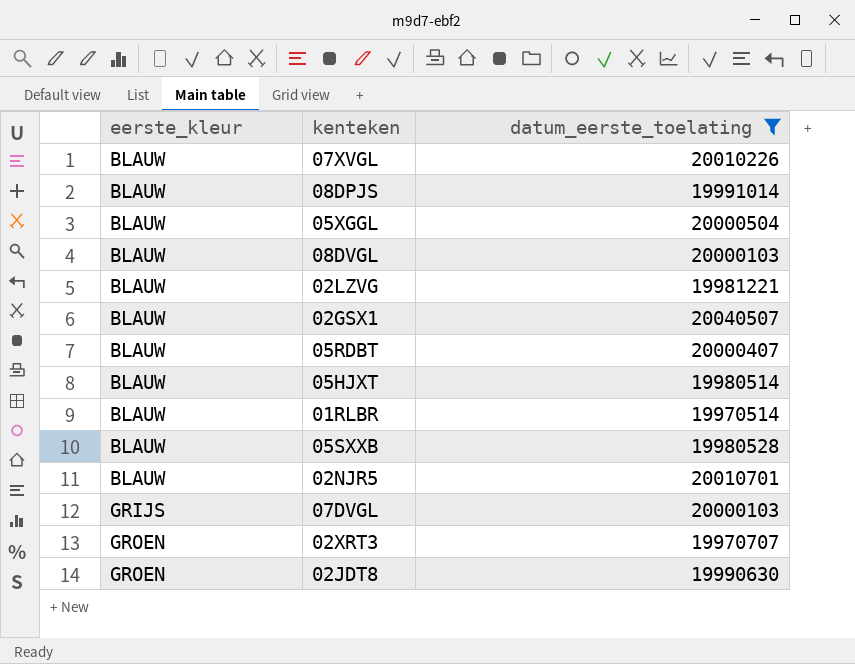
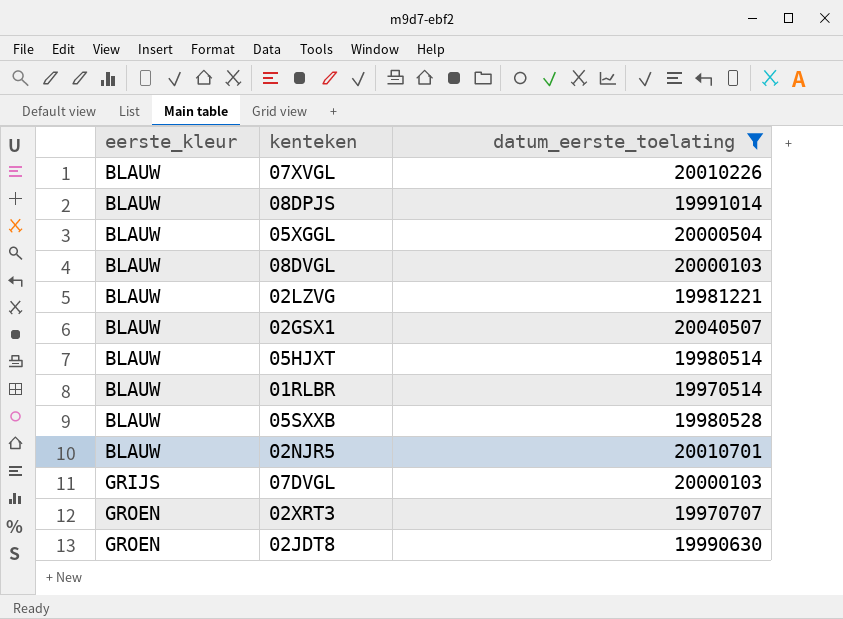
row 05RDBT: BLAUW | 20000407 -> none

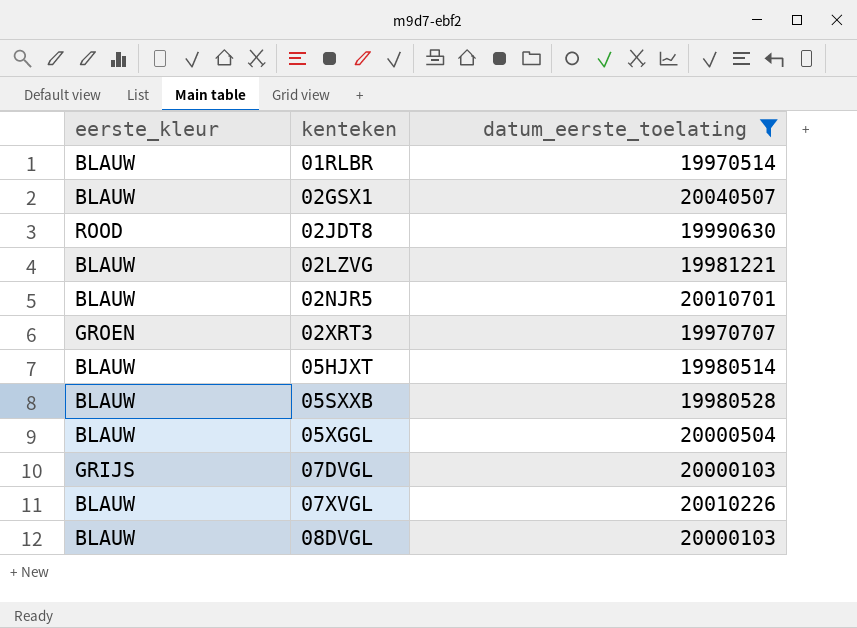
row order: eerste_kleur ascending -> kenteken ascending
row 08DPJS: BLAUW | 19991014 -> none
02JDT8 | eerste_kleur: GROEN -> ROOD

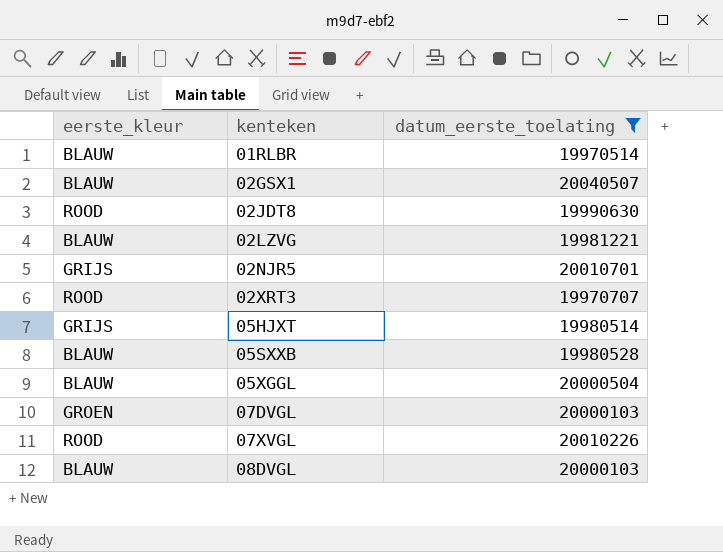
02NJR5 | eerste_kleur: BLAUW -> GRIJS
02XRT3 | eerste_kleur: GROEN -> ROOD
05HJXT | eerste_kleur: BLAUW -> GRIJS
07DVGL | eerste_kleur: GRIJS -> GROEN
07XVGL | eerste_kleur: BLAUW -> ROOD

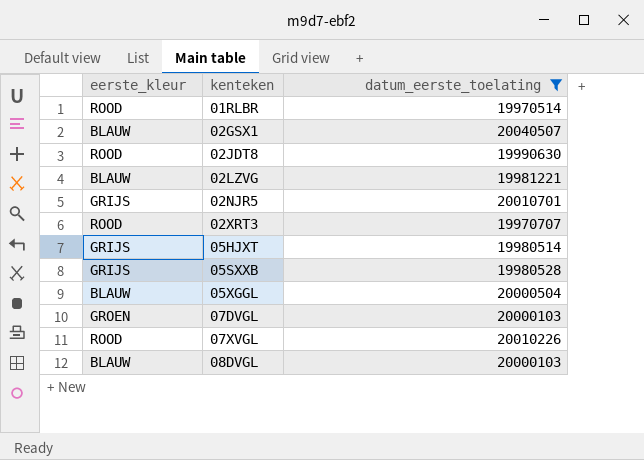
01RLBR | eerste_kleur: BLAUW -> ROOD
05SXXB | eerste_kleur: BLAUW -> GRIJS

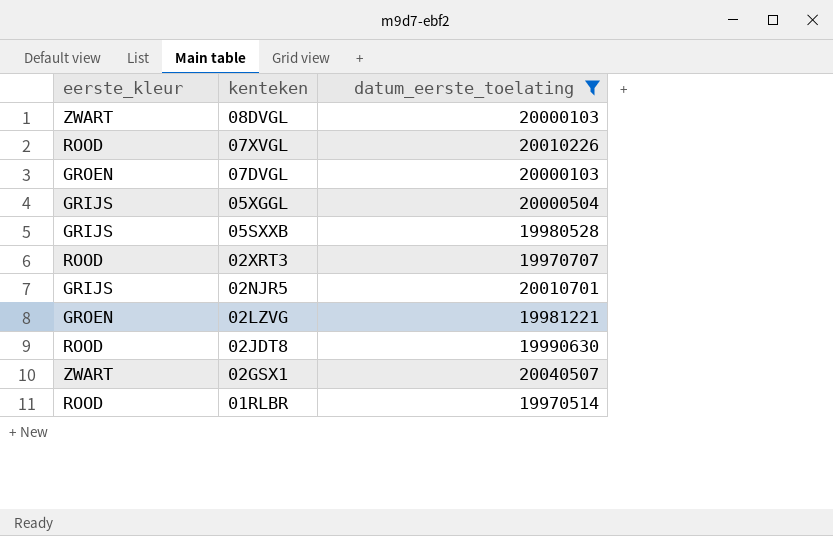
row order: kenteken ascending -> kenteken descending
row 05HJXT: GRIJS | 19980514 -> none
08DVGL | eerste_kleur: BLAUW -> ZWART
05XGGL | eerste_kleur: BLAUW -> GRIJS
02LZVG | eerste_kleur: BLAUW -> GROEN
02GSX1 | eerste_kleur: BLAUW -> ZWART

